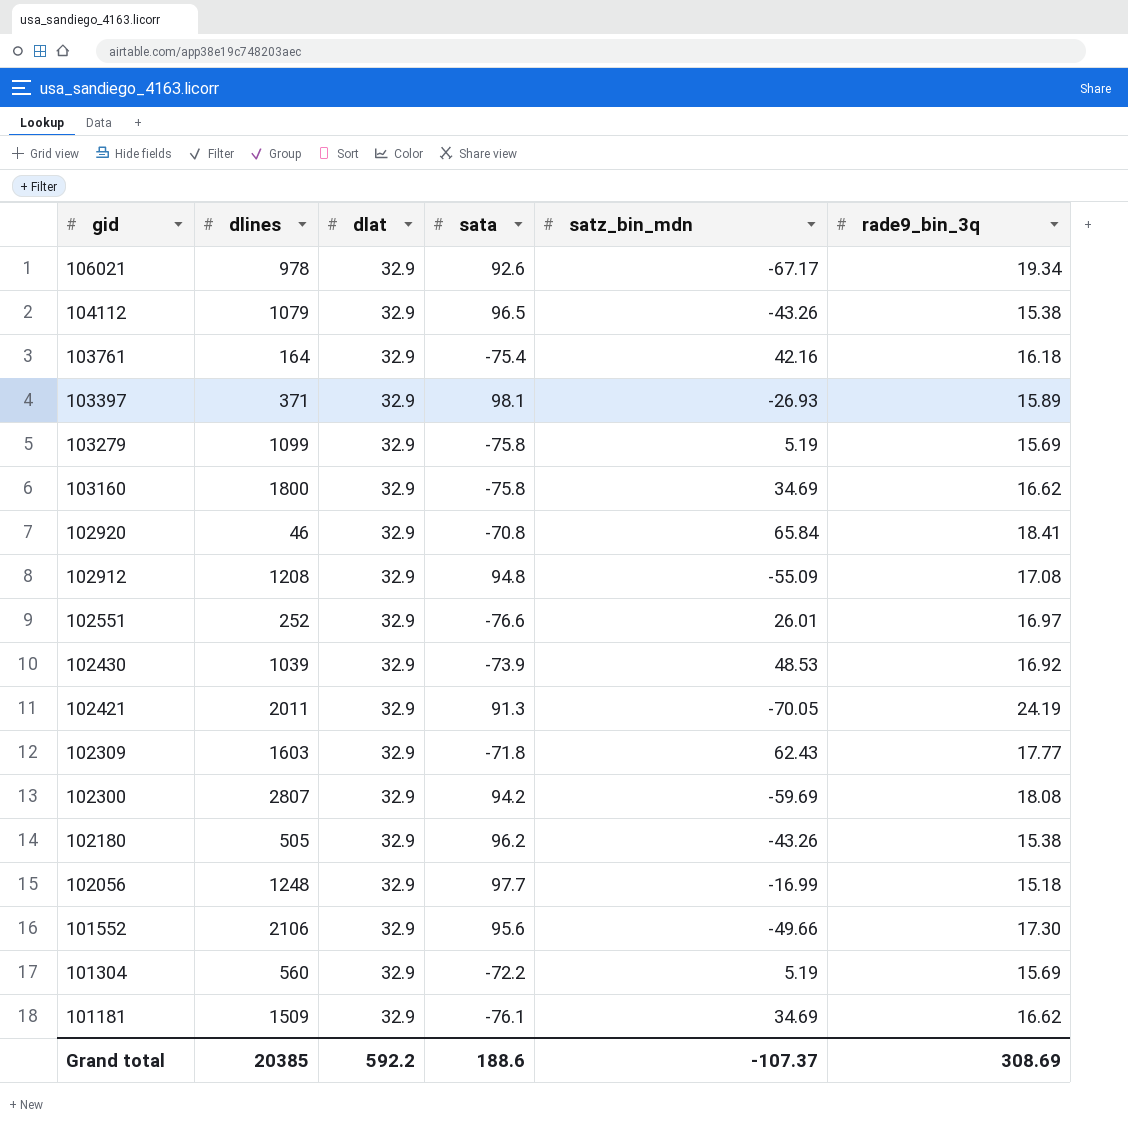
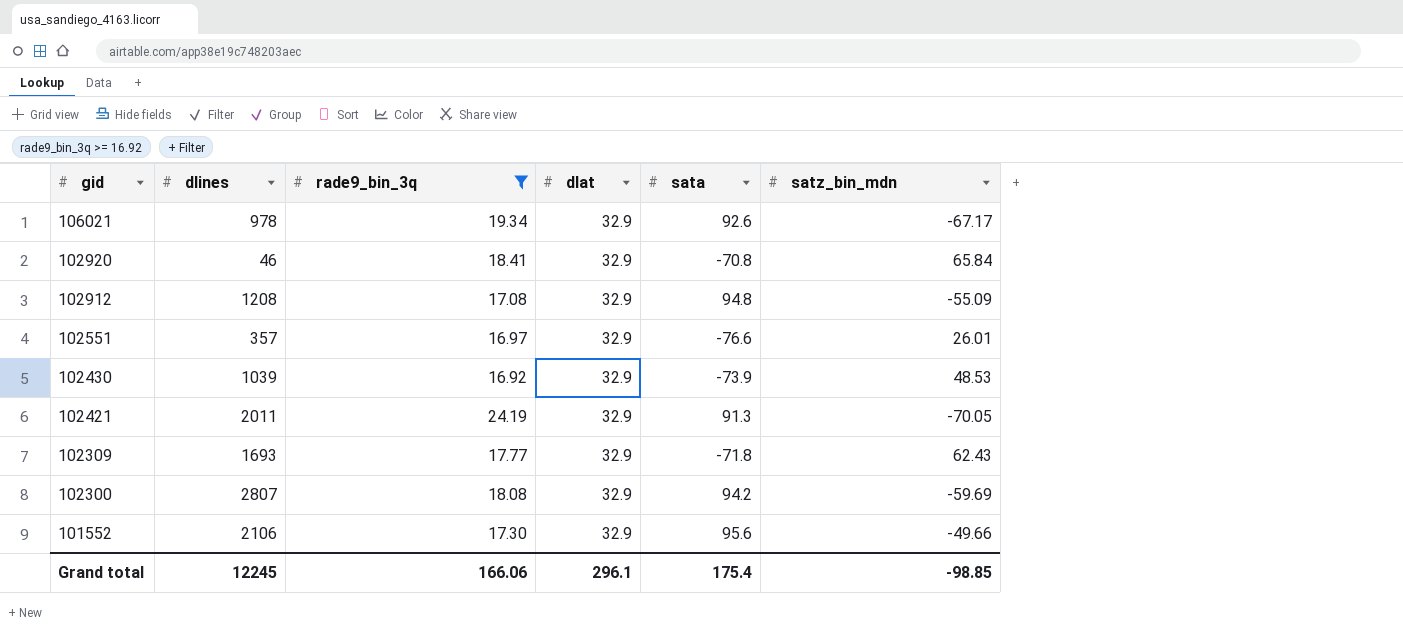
filter: none -> rade9_bin_3q >= 16.92
column rade9_bin_3q | position: 6 -> 3
102551 | dlines: 252 -> 357
102309 | dlines: 1603 -> 1693
Grand total | dlines: 20385 -> 12245
Grand total | rade9_bin_3q: 308.69 -> 166.06
Grand total | dlat: 592.2 -> 296.1
Grand total | sata: 188.6 -> 175.4
Grand total | satz_bin_mdn: -107.37 -> -98.85

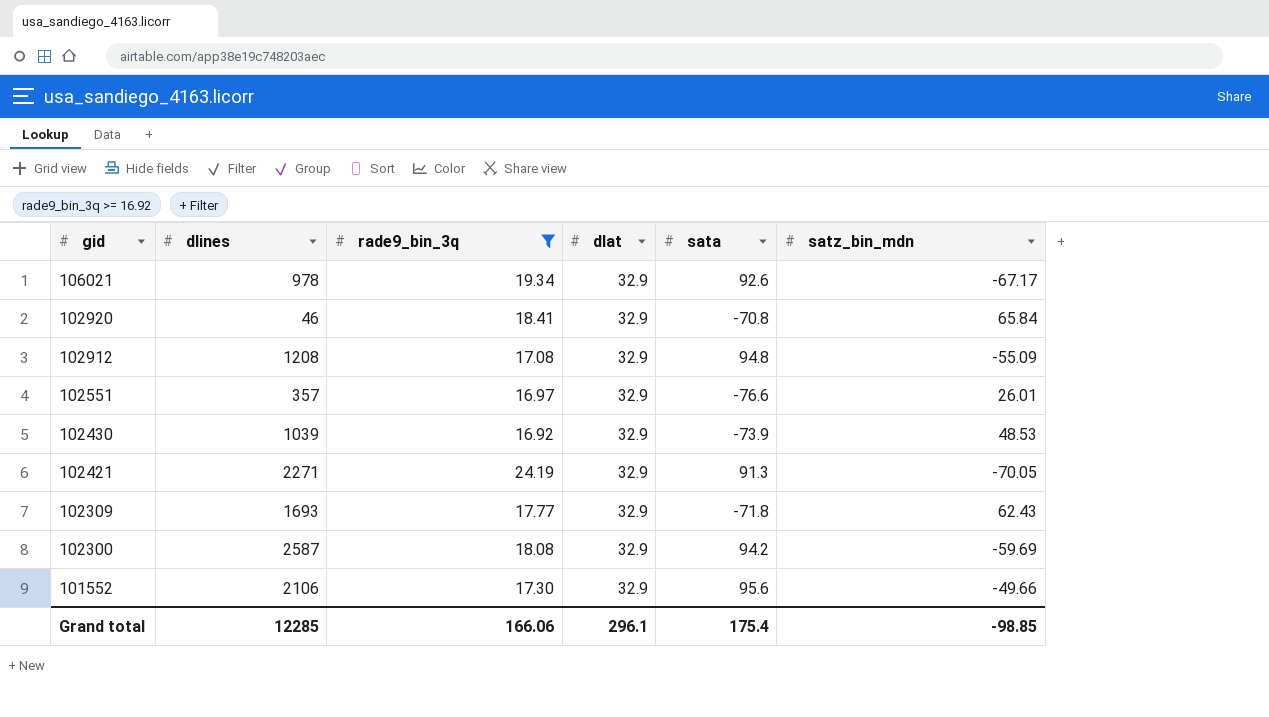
102421 | dlines: 2011 -> 2271
102300 | dlines: 2807 -> 2587
Grand total | dlines: 12245 -> 12285

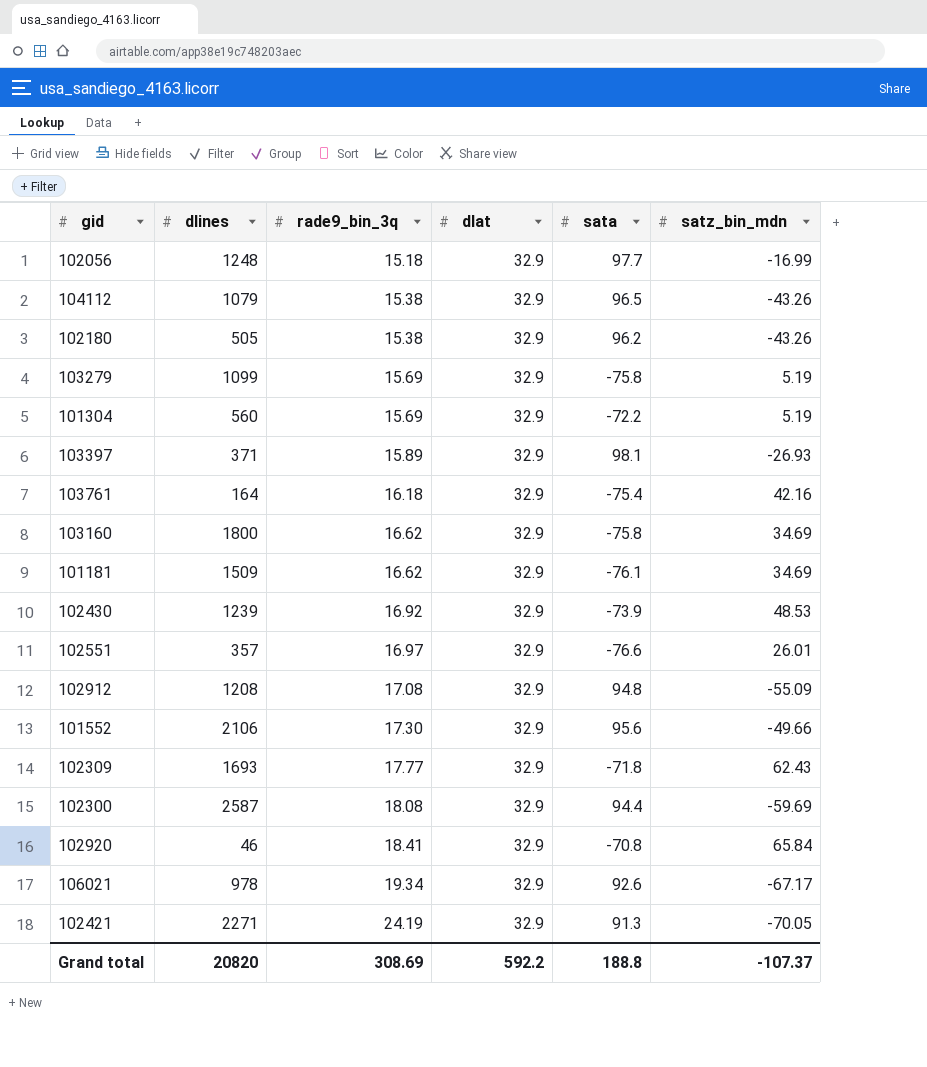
filter: rade9_bin_3q >= 16.92 -> none
row order: gid descending -> rade9_bin_3q ascending
102430 | dlines: 1039 -> 1239
102300 | sata: 94.2 -> 94.4
Grand total | dlines: 12285 -> 20820
Grand total | rade9_bin_3q: 166.06 -> 308.69
Grand total | dlat: 296.1 -> 592.2
Grand total | sata: 175.4 -> 188.8
Grand total | satz_bin_mdn: -98.85 -> -107.37

